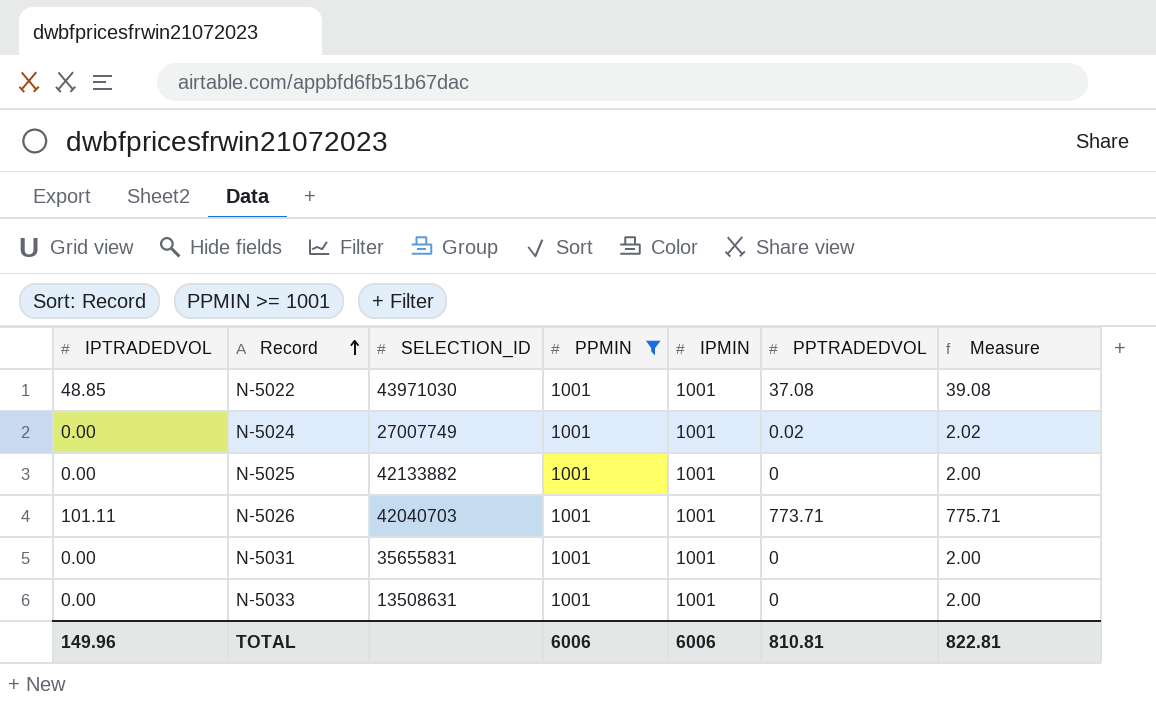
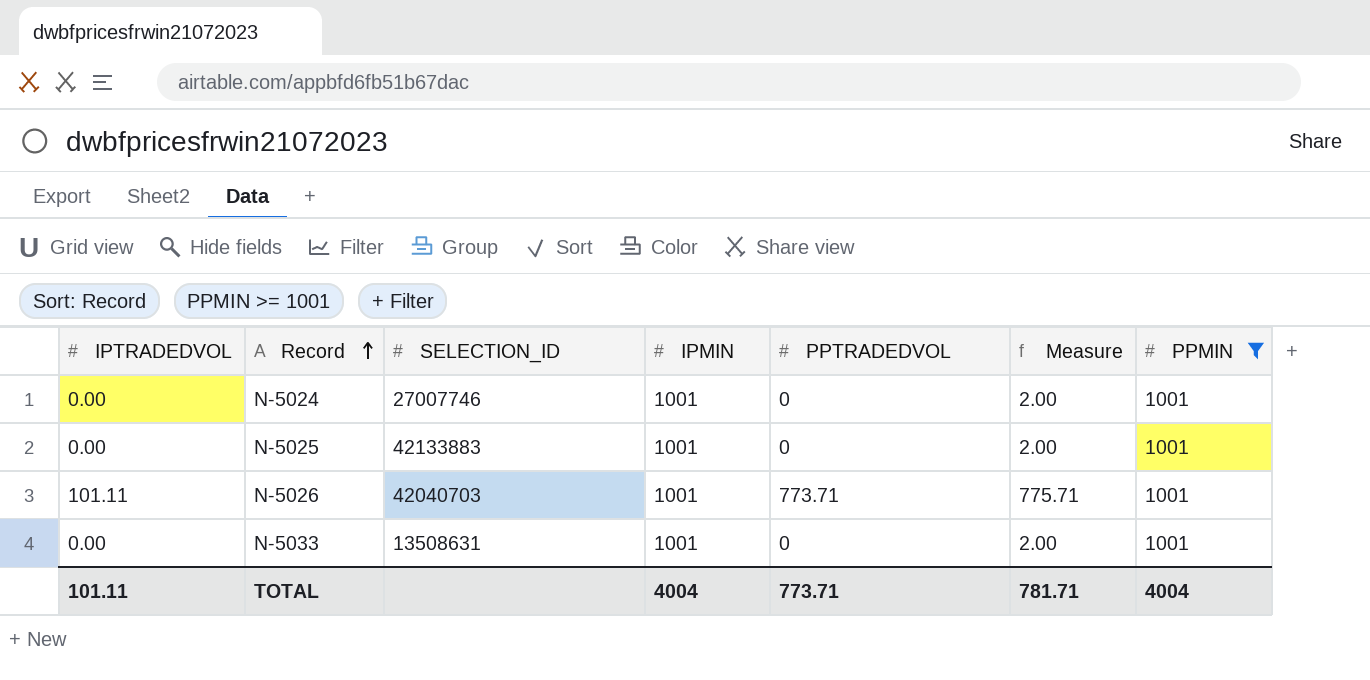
column PPMIN | position: 4 -> 7
row N-5022: 48.85 | 43971030 | 1001 | 1001 | 37.08 | 39.08 -> none
row N-5031: 0.00 | 35655831 | 1001 | 1001 | 0 | 2.00 -> none
N-5024 | SELECTION_ID: 27007749 -> 27007746
N-5024 | PPTRADEDVOL: 0.02 -> 0
N-5024 | Measure: 2.02 -> 2.00
N-5025 | SELECTION_ID: 42133882 -> 42133883
TOTAL | IPTRADEDVOL: 149.96 -> 101.11
TOTAL | IPMIN: 6006 -> 4004
TOTAL | PPTRADEDVOL: 810.81 -> 773.71
TOTAL | Measure: 822.81 -> 781.71
TOTAL | PPMIN: 6006 -> 4004

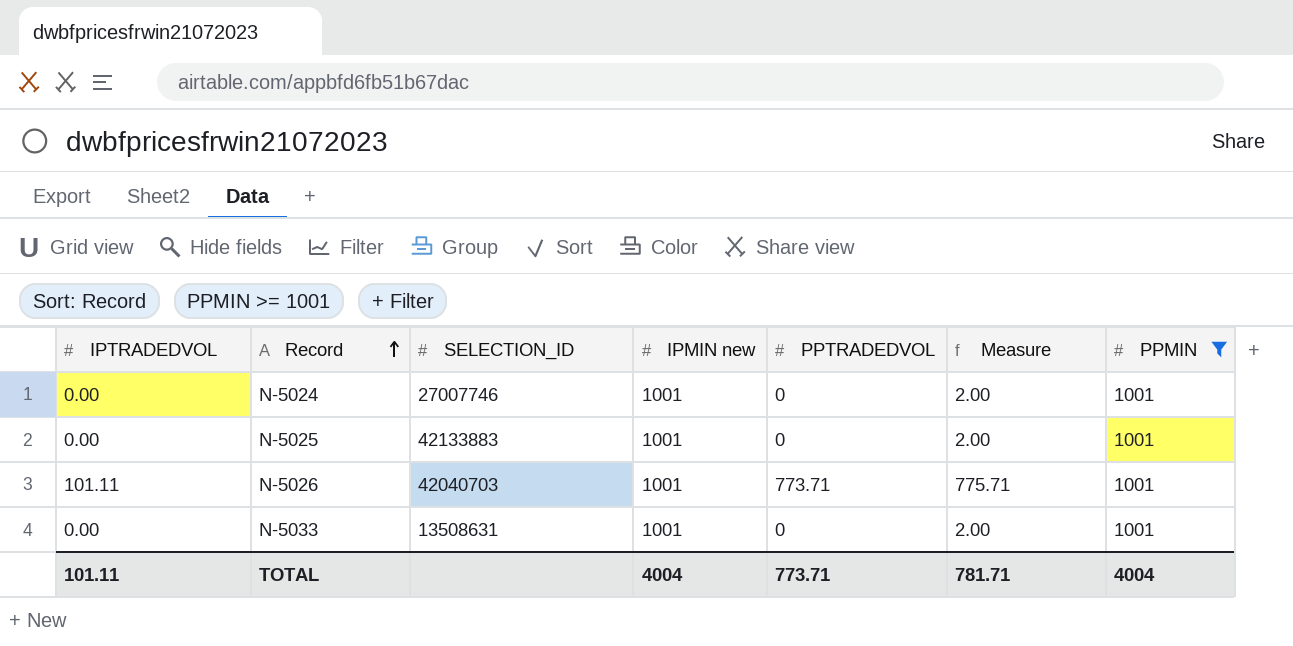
column name: IPMIN -> IPMIN new

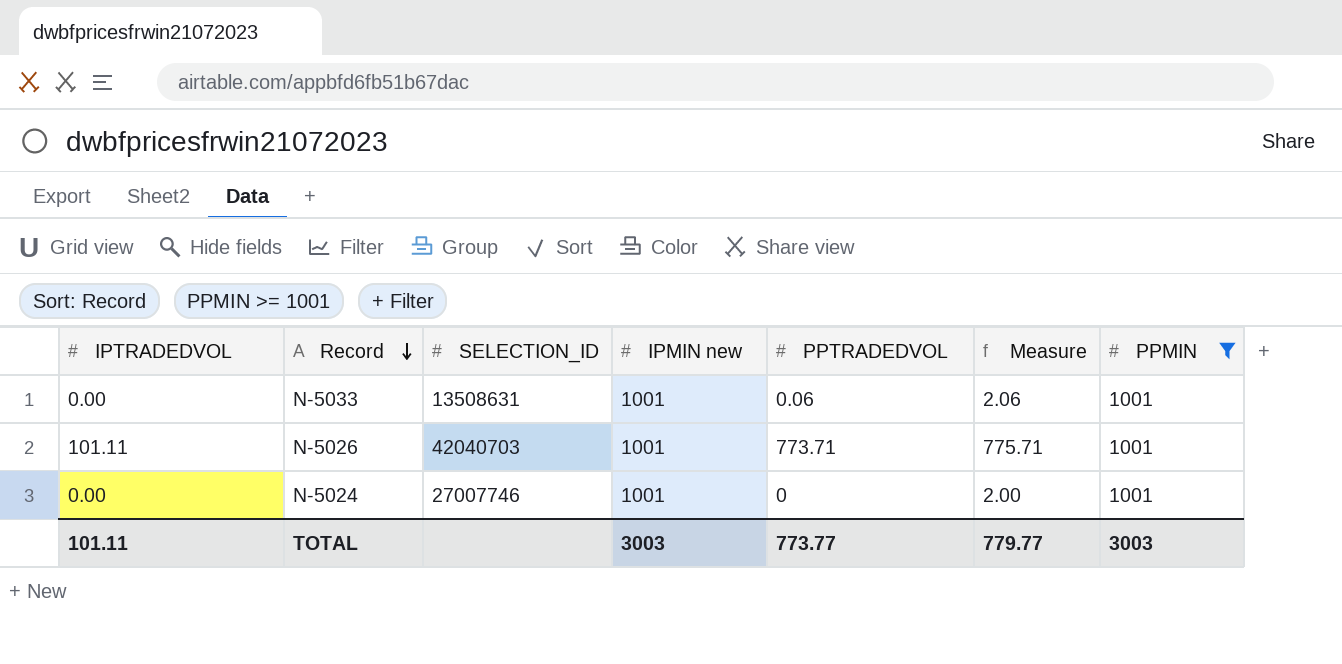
row order: Record ascending -> Record descending
row N-5025: 0.00 | 42133883 | 1001 | 0 | 2.00 | 1001 -> none
N-5033 | PPTRADEDVOL: 0 -> 0.06
N-5033 | Measure: 2.00 -> 2.06
TOTAL | IPMIN new: 4004 -> 3003
TOTAL | PPTRADEDVOL: 773.71 -> 773.77
TOTAL | Measure: 781.71 -> 779.77
TOTAL | PPMIN: 4004 -> 3003

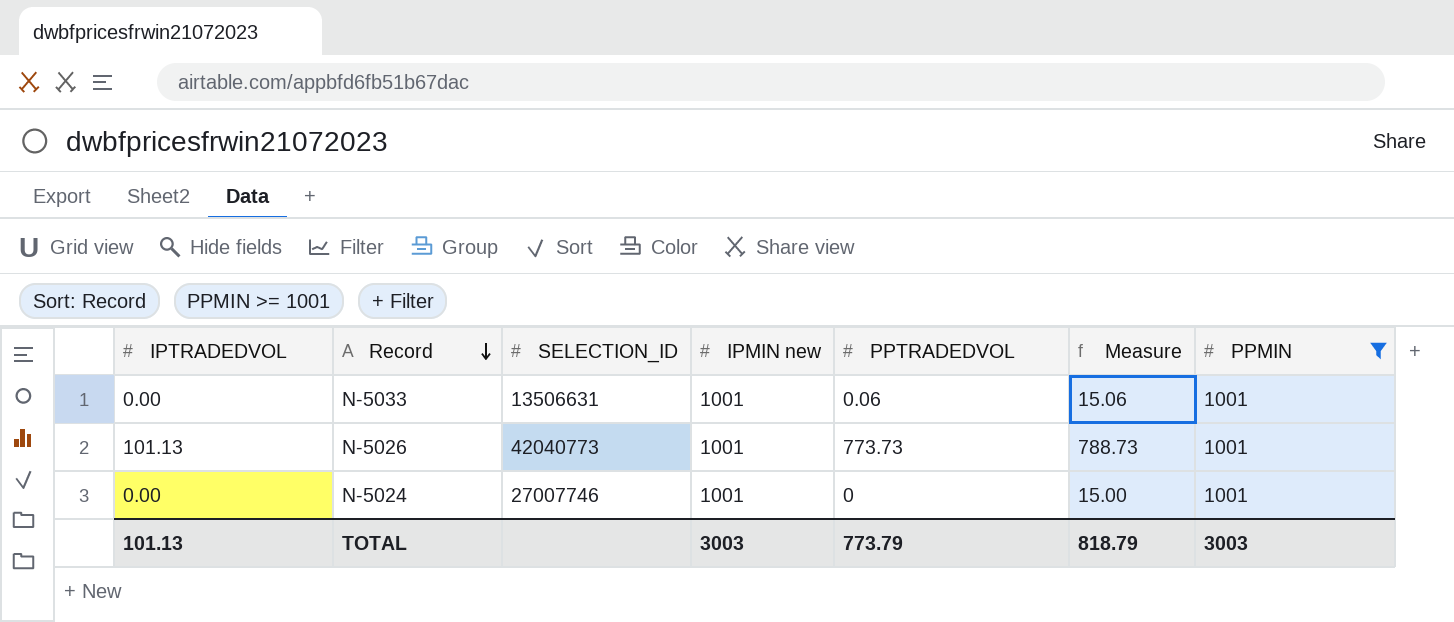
column Measure | formula: [PPTRADEDVOL] + 2 -> [PPTRADEDVOL] + 15
N-5033 | SELECTION_ID: 13508631 -> 13506631
N-5026 | IPTRADEDVOL: 101.11 -> 101.13
N-5026 | SELECTION_ID: 42040703 -> 42040773
N-5026 | PPTRADEDVOL: 773.71 -> 773.73
TOTAL | IPTRADEDVOL: 101.11 -> 101.13
TOTAL | PPTRADEDVOL: 773.77 -> 773.79
TOTAL | Measure: 779.77 -> 818.79

